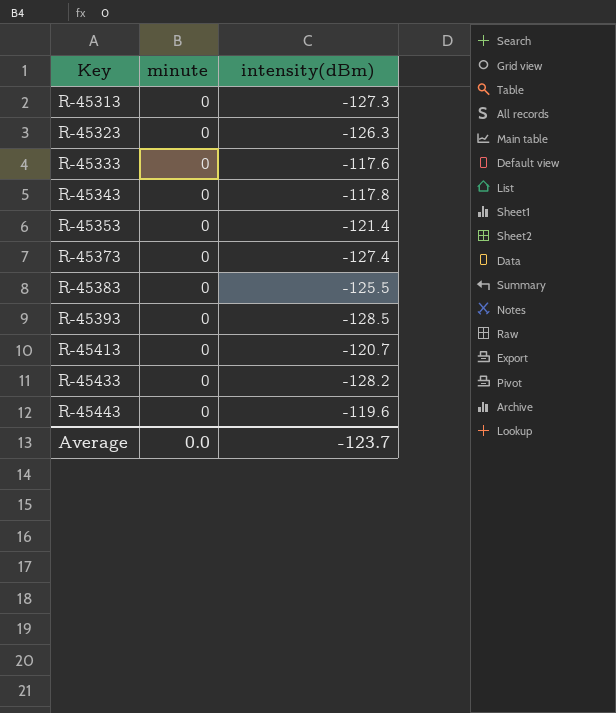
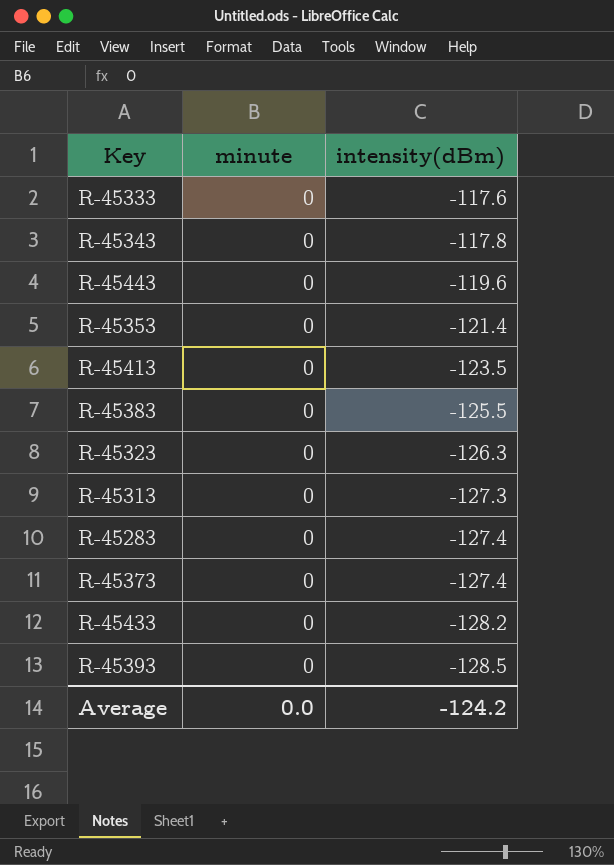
row order: Key ascending -> intensity(dBm) descending
R-45413 | intensity(dBm): -120.7 -> -123.5
row R-45283: none -> 0 | -127.4
Average | intensity(dBm): -123.7 -> -124.2

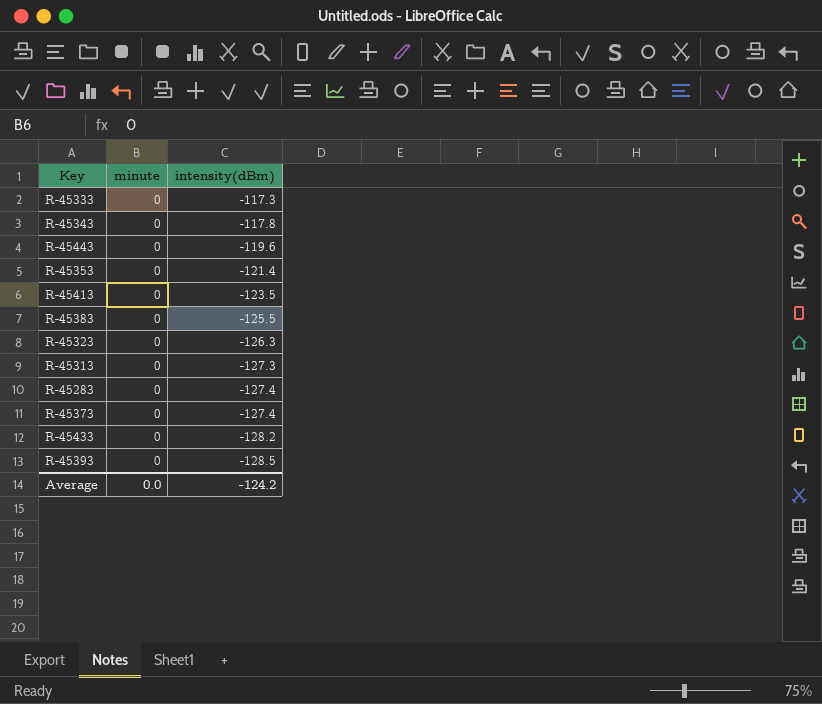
R-45333 | intensity(dBm): -117.6 -> -117.3

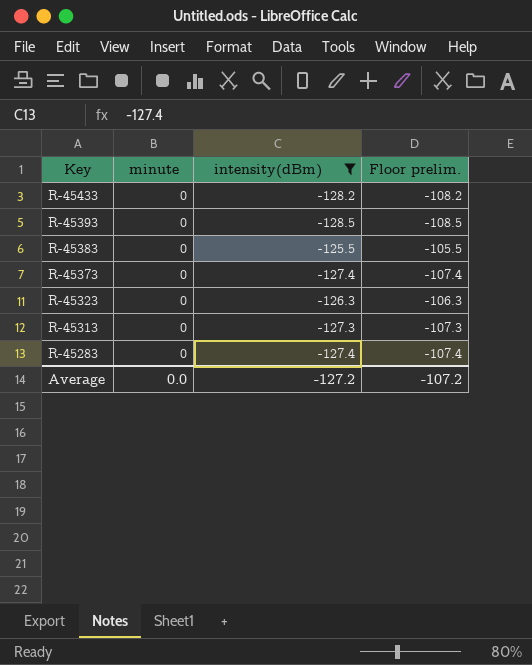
filter: none -> intensity(dBm) <= -125.5
row order: intensity(dBm) descending -> Key descending
column Floor prelim. | formula: none -> [intensity(dBm)] + 20
Average | intensity(dBm): -124.2 -> -127.2

